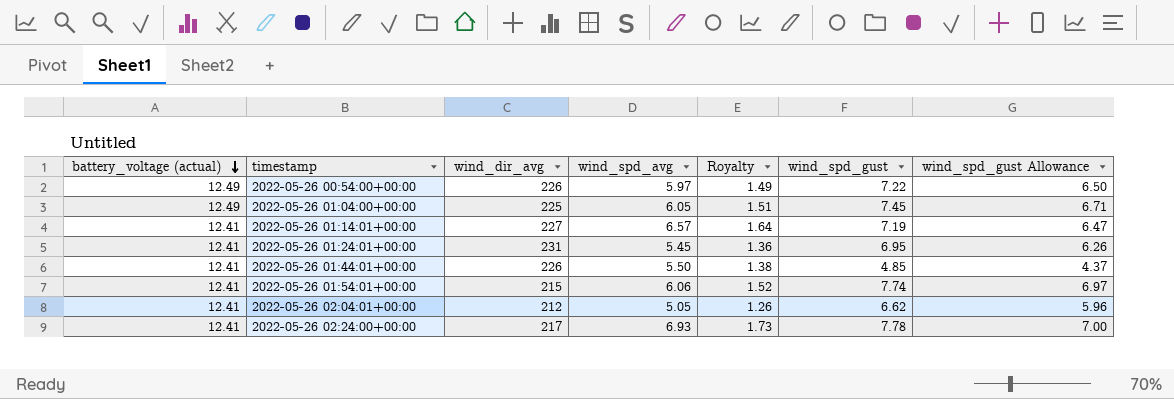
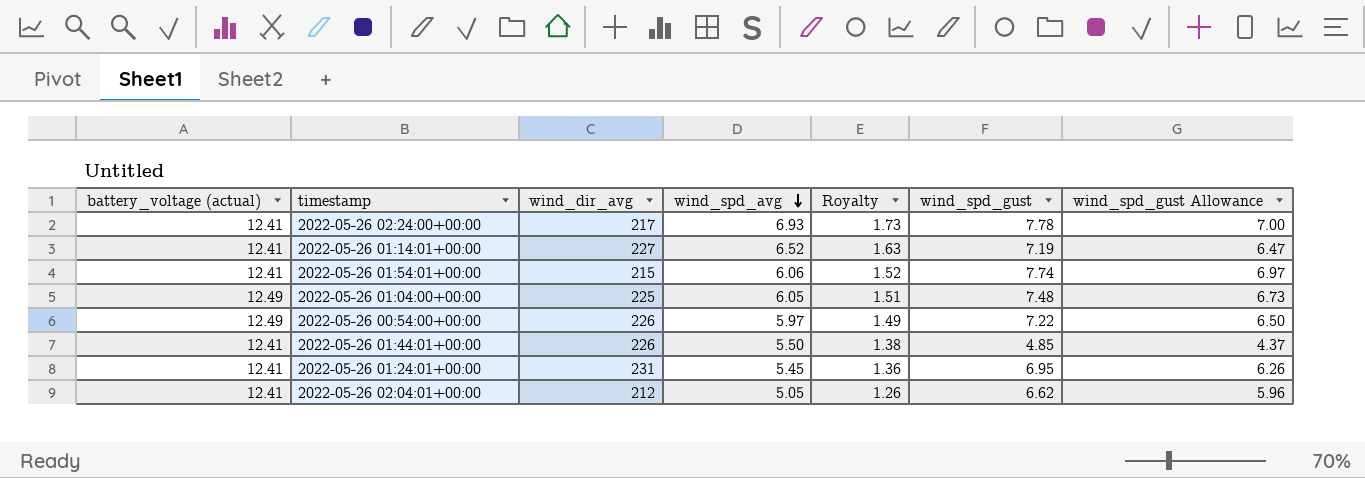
row order: battery_voltage (actual) descending -> wind_spd_avg descending
2022-05-26 01:14:01+00:00 | wind_spd_avg: 6.57 -> 6.52
2022-05-26 01:14:01+00:00 | Royalty: 1.64 -> 1.63
2022-05-26 01:04:00+00:00 | wind_spd_gust: 7.45 -> 7.48
2022-05-26 01:04:00+00:00 | wind_spd_gust Allowance: 6.71 -> 6.73

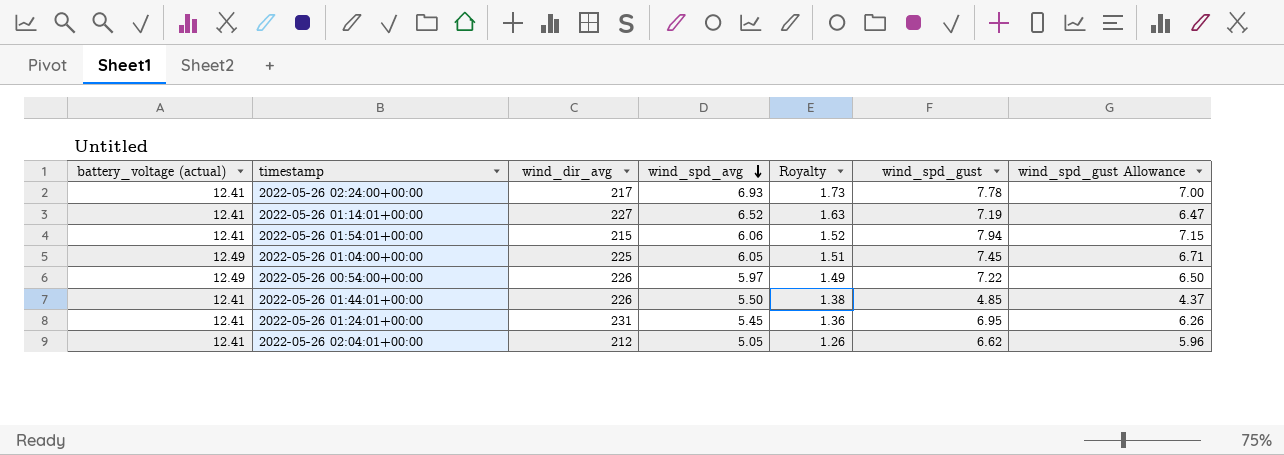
2022-05-26 01:54:01+00:00 | wind_spd_gust: 7.74 -> 7.94
2022-05-26 01:54:01+00:00 | wind_spd_gust Allowance: 6.97 -> 7.15
2022-05-26 01:04:00+00:00 | wind_spd_gust: 7.48 -> 7.45
2022-05-26 01:04:00+00:00 | wind_spd_gust Allowance: 6.73 -> 6.71

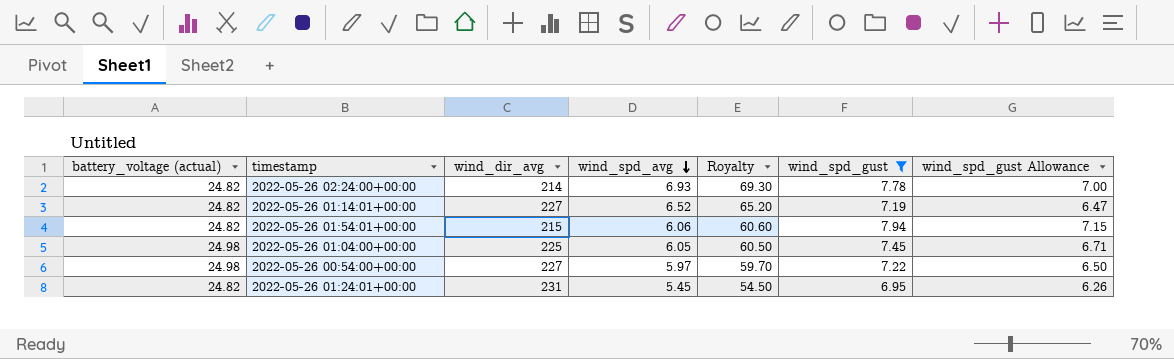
filter: none -> wind_spd_gust >= 6.95
column Royalty | formula: [wind_spd_avg] * 0.25 -> [wind_spd_avg] * 10
2022-05-26 02:24:00+00:00 | battery_voltage (actual): 12.41 -> 24.82
2022-05-26 02:24:00+00:00 | wind_dir_avg: 217 -> 214
2022-05-26 01:14:01+00:00 | battery_voltage (actual): 12.41 -> 24.82
2022-05-26 01:54:01+00:00 | battery_voltage (actual): 12.41 -> 24.82
2022-05-26 01:04:00+00:00 | battery_voltage (actual): 12.49 -> 24.98
2022-05-26 00:54:00+00:00 | battery_voltage (actual): 12.49 -> 24.98
2022-05-26 00:54:00+00:00 | wind_dir_avg: 226 -> 227
2022-05-26 01:24:01+00:00 | battery_voltage (actual): 12.41 -> 24.82

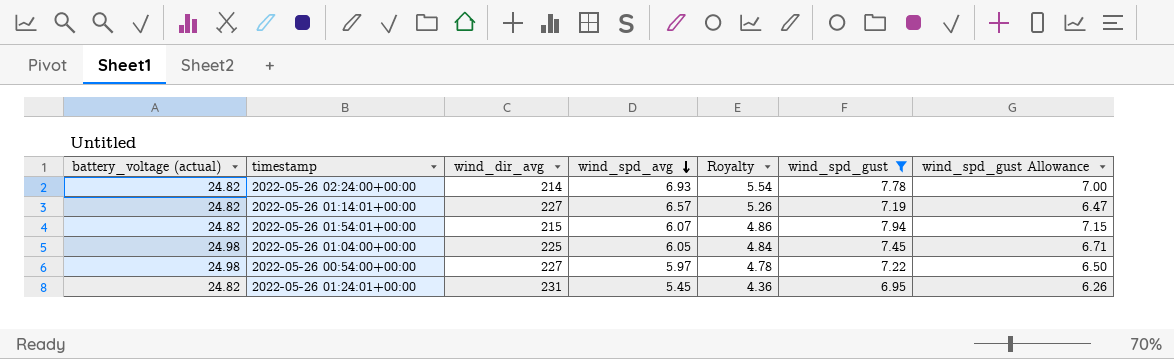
column Royalty | formula: [wind_spd_avg] * 10 -> [wind_spd_avg] * 0.8
2022-05-26 01:14:01+00:00 | wind_spd_avg: 6.52 -> 6.57
2022-05-26 01:54:01+00:00 | wind_spd_avg: 6.06 -> 6.07

